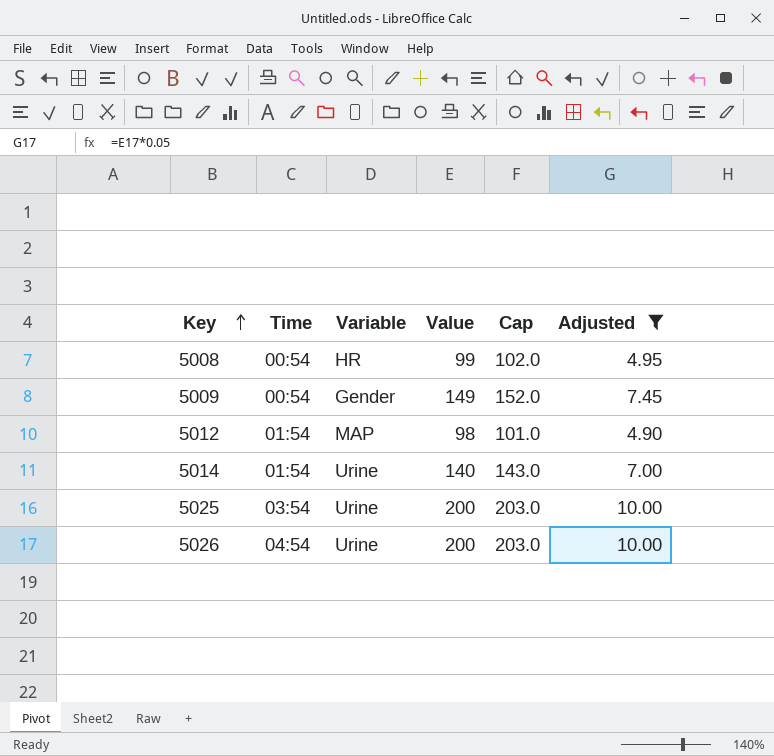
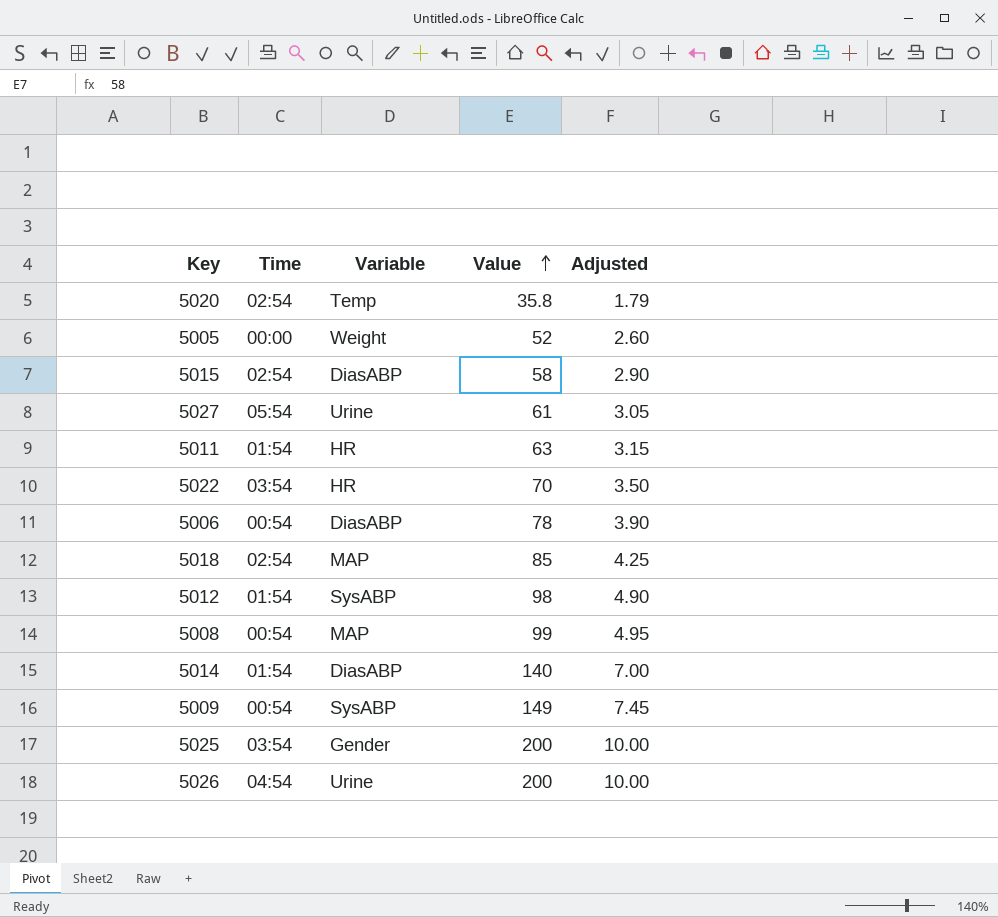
filter: Adjusted >= 4.90 -> none
row order: Key ascending -> Value ascending
column Cap | formula: [Value] + 3 -> none
5012 | Variable: MAP -> SysABP
5008 | Variable: HR -> MAP
5014 | Variable: Urine -> DiasABP
5009 | Variable: Gender -> SysABP
5025 | Variable: Urine -> Gender

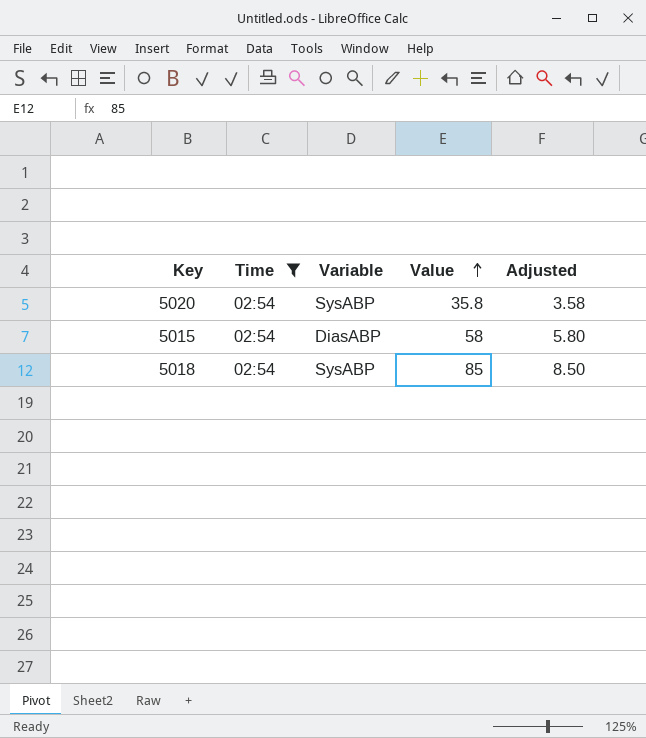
filter: none -> Time = 02:54
column Adjusted | formula: [Value] * 0.05 -> [Value] * 0.1
5020 | Variable: Temp -> SysABP
5018 | Variable: MAP -> SysABP

